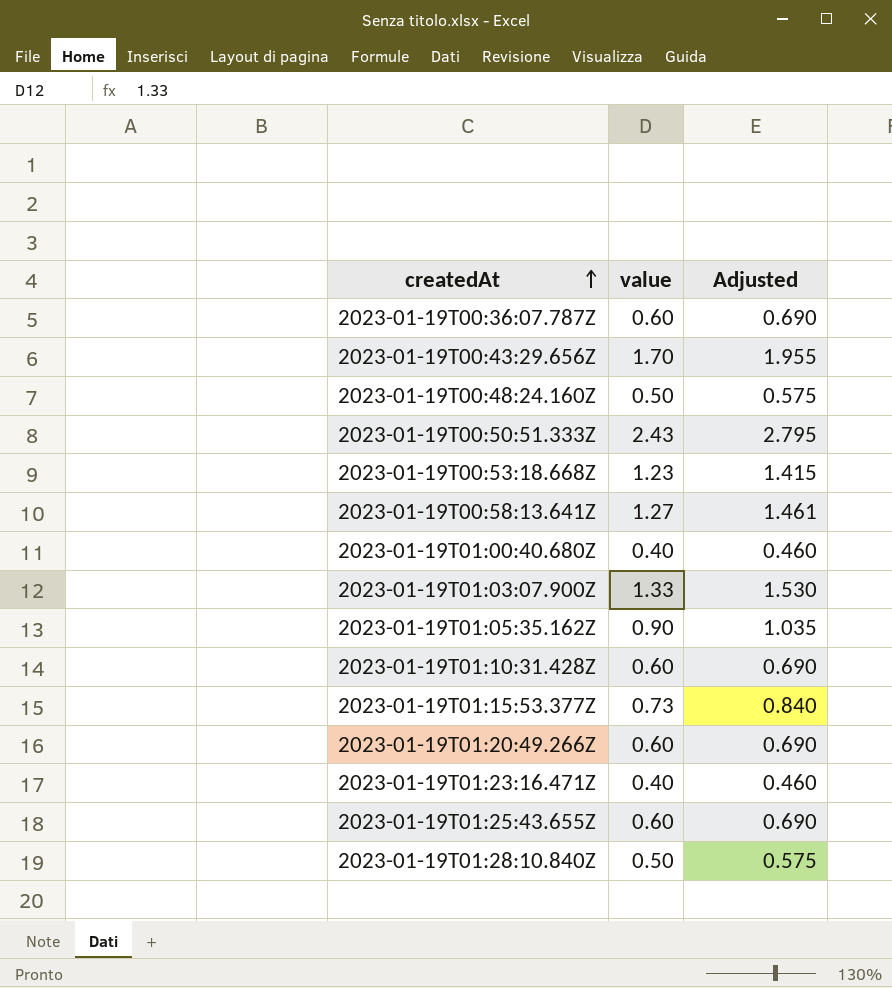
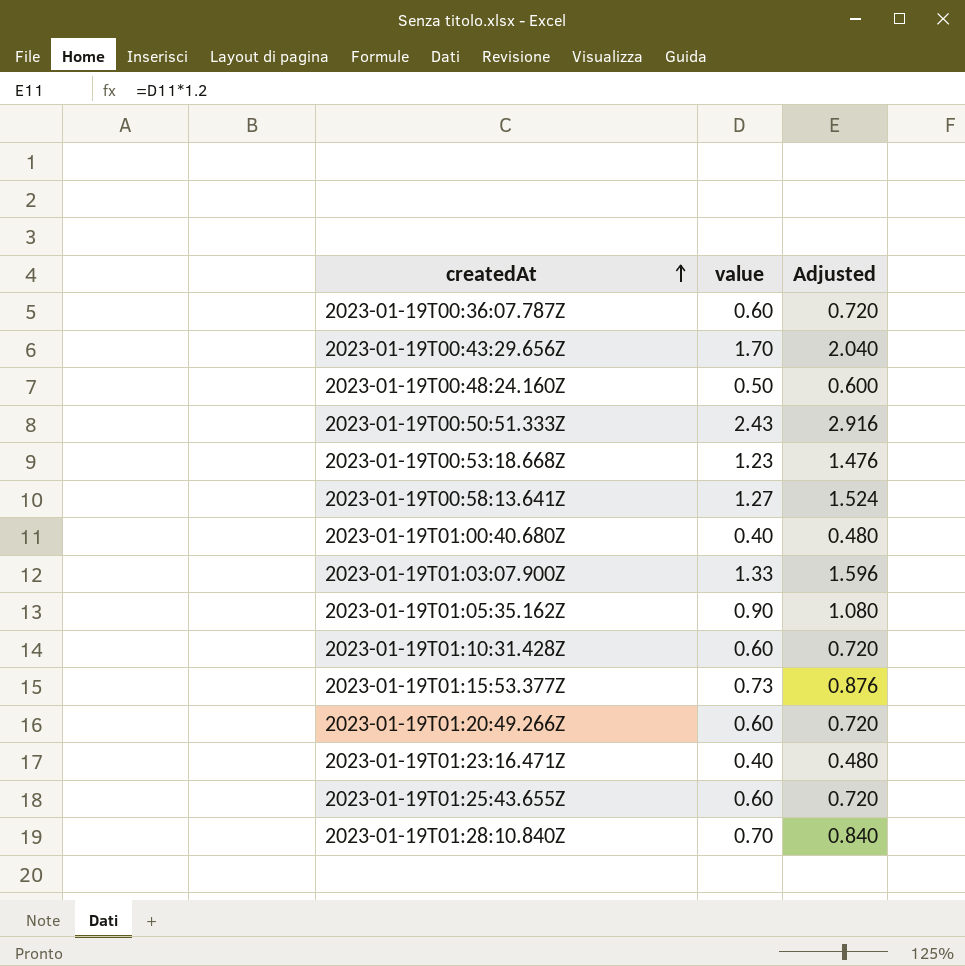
column Adjusted | formula: [value] * 1.15 -> [value] * 1.2
2023-01-19T01:28:10.840Z | value: 0.50 -> 0.70

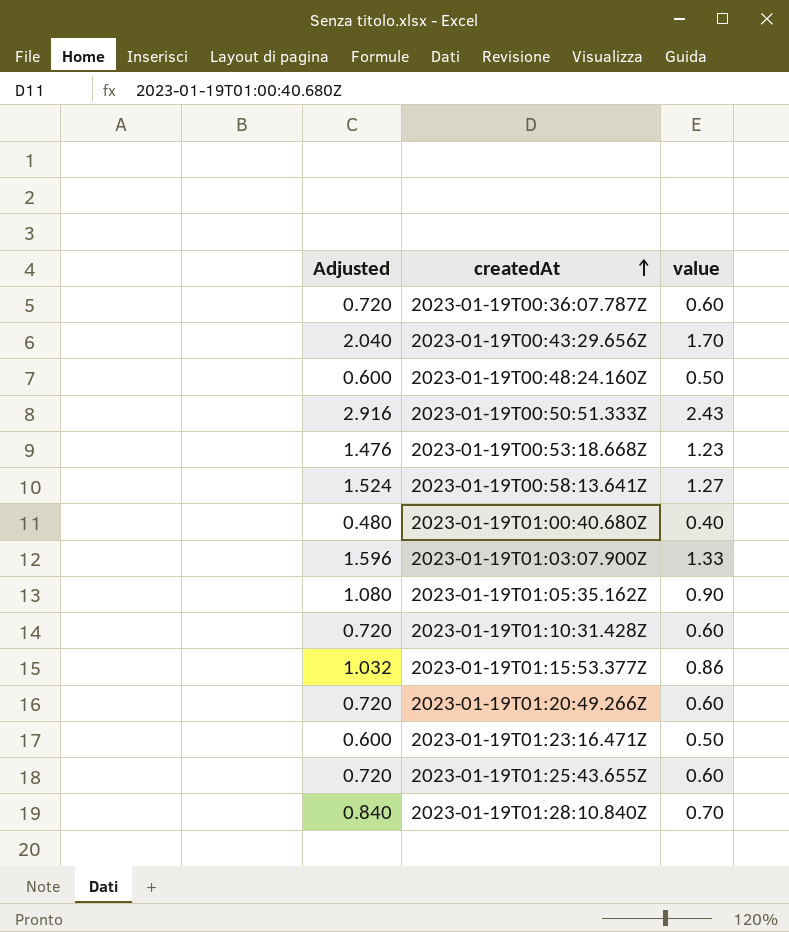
column Adjusted | position: 3 -> 1
2023-01-19T01:15:53.377Z | Adjusted: 0.876 -> 1.032
2023-01-19T01:15:53.377Z | value: 0.73 -> 0.86
2023-01-19T01:23:16.471Z | Adjusted: 0.480 -> 0.600
2023-01-19T01:23:16.471Z | value: 0.40 -> 0.50

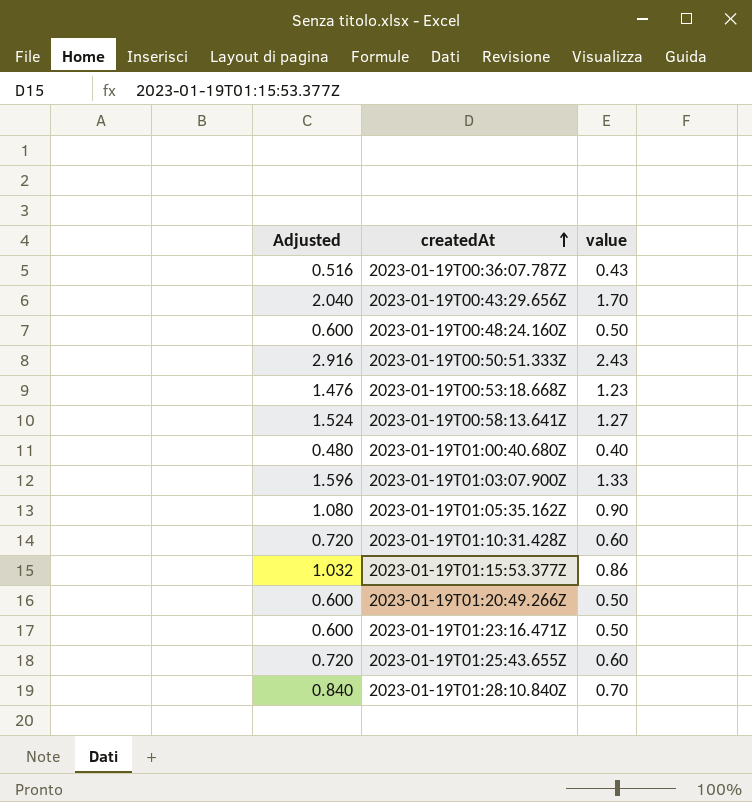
2023-01-19T00:36:07.787Z | Adjusted: 0.720 -> 0.516
2023-01-19T00:36:07.787Z | value: 0.60 -> 0.43
2023-01-19T01:20:49.266Z | Adjusted: 0.720 -> 0.600
2023-01-19T01:20:49.266Z | value: 0.60 -> 0.50

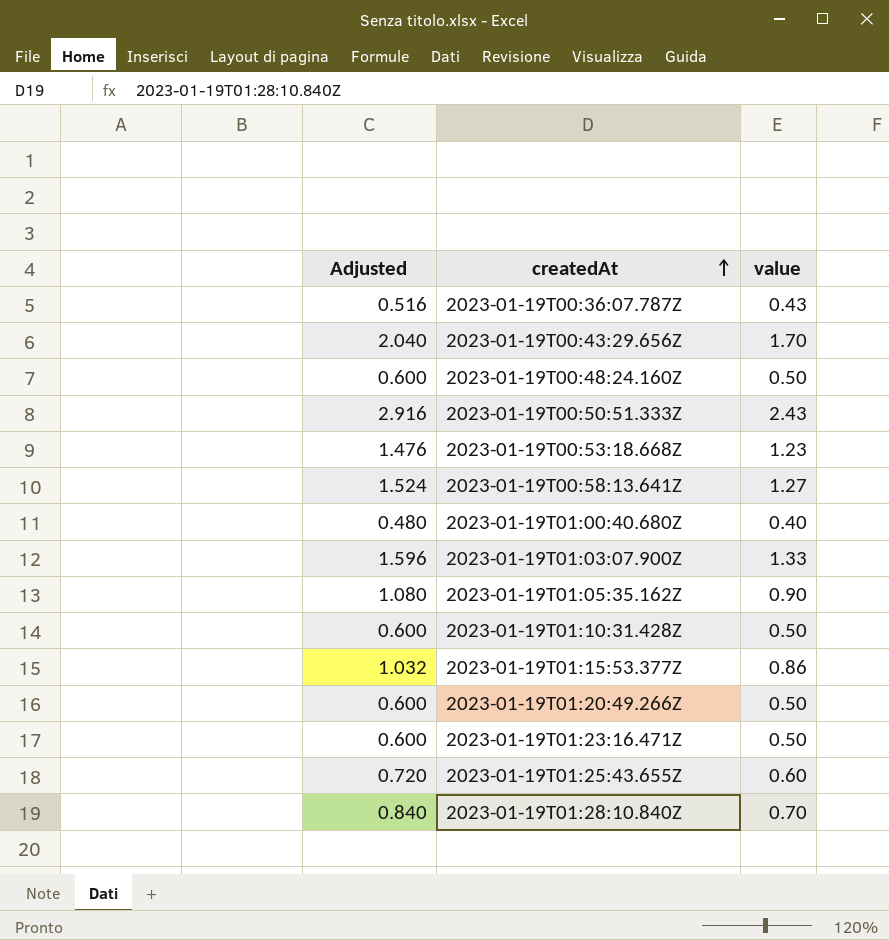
2023-01-19T01:10:31.428Z | Adjusted: 0.720 -> 0.600
2023-01-19T01:10:31.428Z | value: 0.60 -> 0.50

